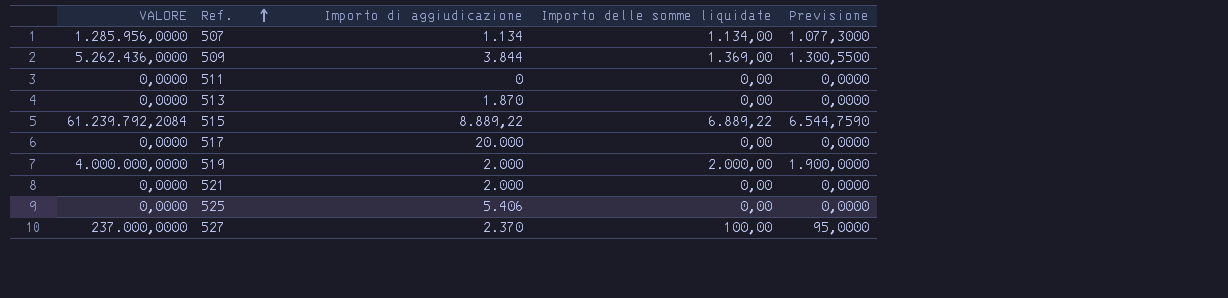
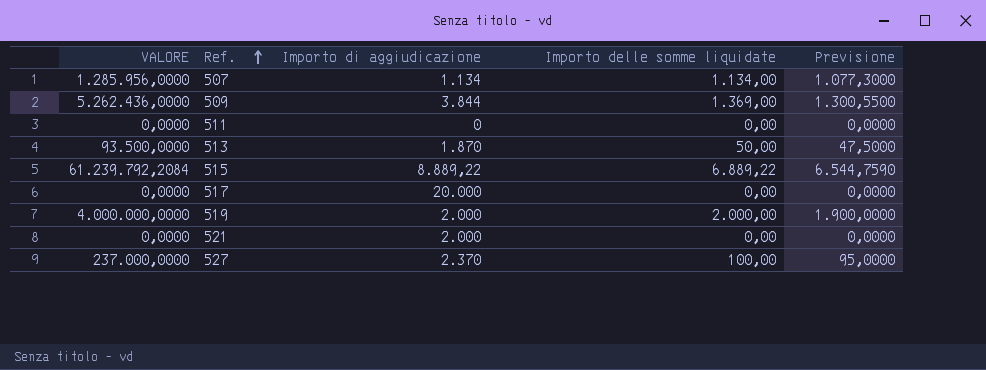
row 525: 0,0000 | 5.406 | 0,00 | 0,0000 -> none
513 | VALORE: 0,0000 -> 93.500,0000
513 | Importo delle somme liquidate: 0,00 -> 50,00
513 | Previsione: 0,0000 -> 47,5000

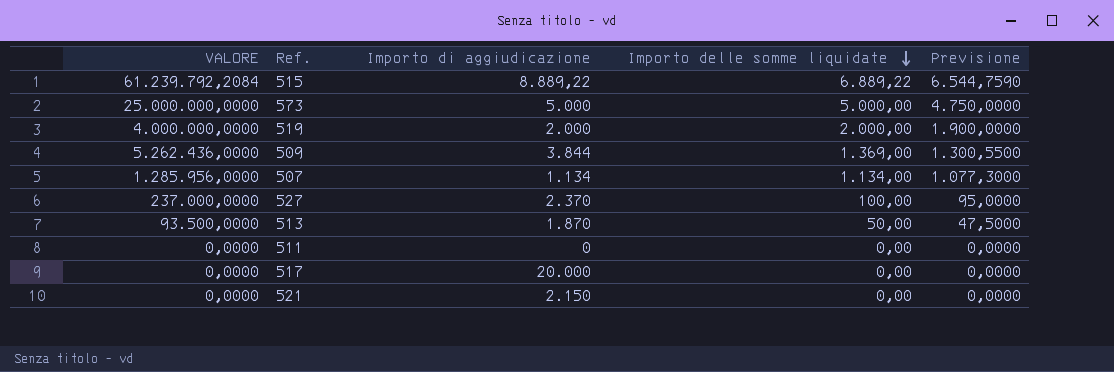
row order: Ref. ascending -> Importo delle somme liquidate descending
row 573: none -> 25.000.000,0000 | 5.000 | 5.000,00 | 4.750,0000
521 | Importo di aggiudicazione: 2.000 -> 2.150

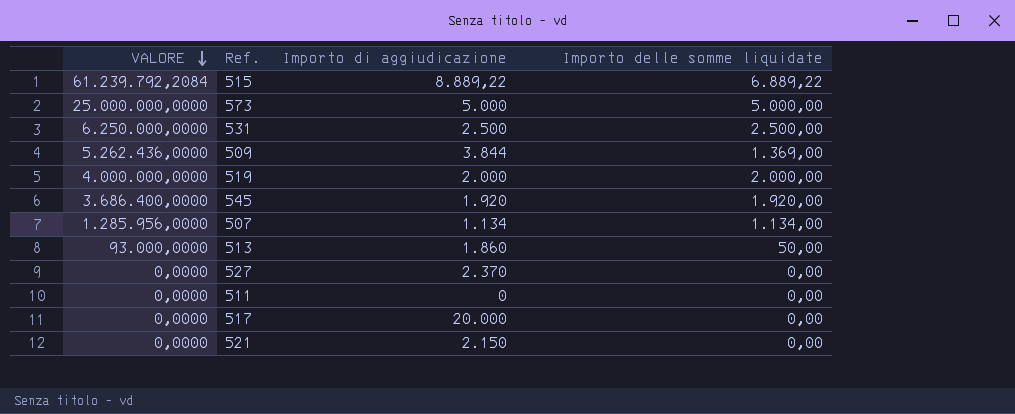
row order: Importo delle somme liquidate descending -> VALORE descending
column Previsione | formula: [Importo delle somme liquidate] * 0,95 -> none
row 531: none -> 6.250.000,0000 | 2.500 | 2.500,00
row 545: none -> 3.686.400,0000 | 1.920 | 1.920,00
513 | VALORE: 93.500,0000 -> 93.000,0000
513 | Importo di aggiudicazione: 1.870 -> 1.860
527 | VALORE: 237.000,0000 -> 0,0000
527 | Importo delle somme liquidate: 100,00 -> 0,00

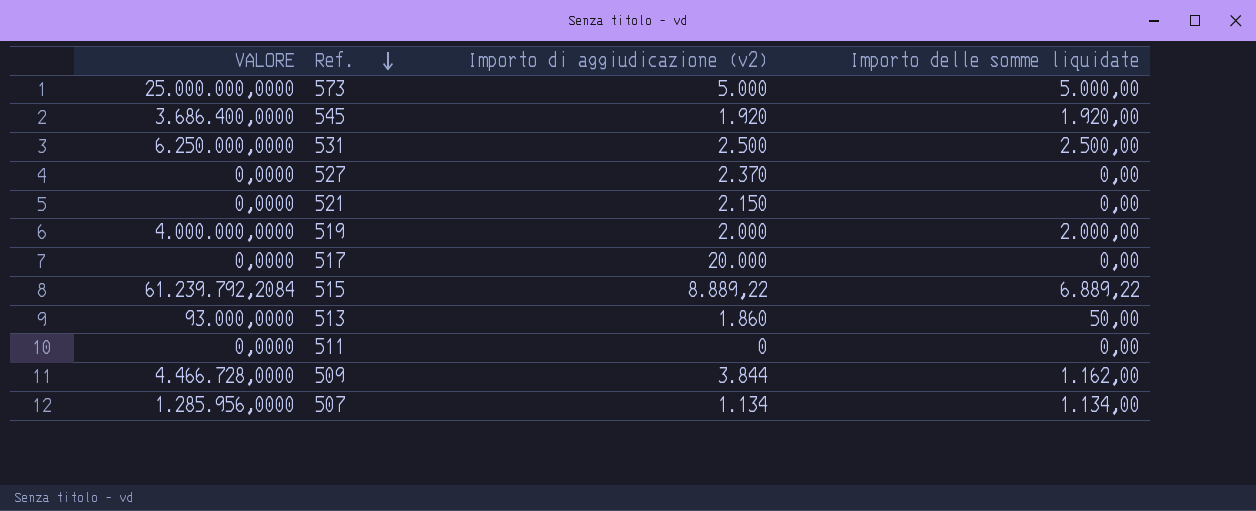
row order: VALORE descending -> Ref. descending
column name: Importo di aggiudicazione -> Importo di aggiudicazione (v2)
509 | VALORE: 5.262.436,0000 -> 4.466.728,0000
509 | Importo delle somme liquidate: 1.369,00 -> 1.162,00

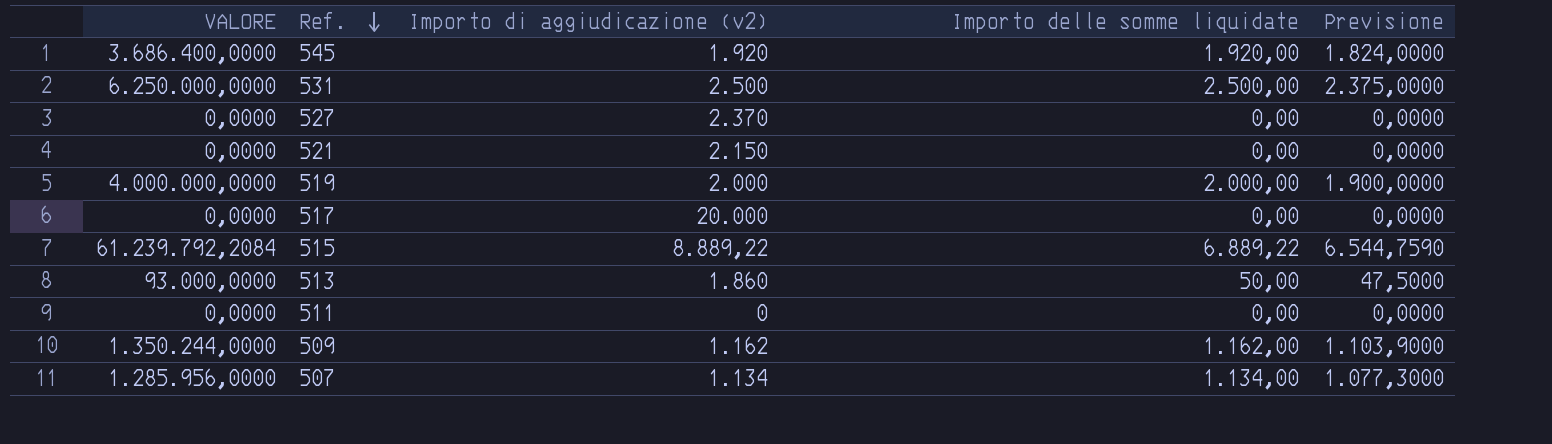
column Previsione | formula: none -> [Importo delle somme liquidate] * 0,95
row 573: 25.000.000,0000 | 5.000 | 5.000,00 -> none
509 | VALORE: 4.466.728,0000 -> 1.350.244,0000
509 | Importo di aggiudicazione (v2): 3.844 -> 1.162

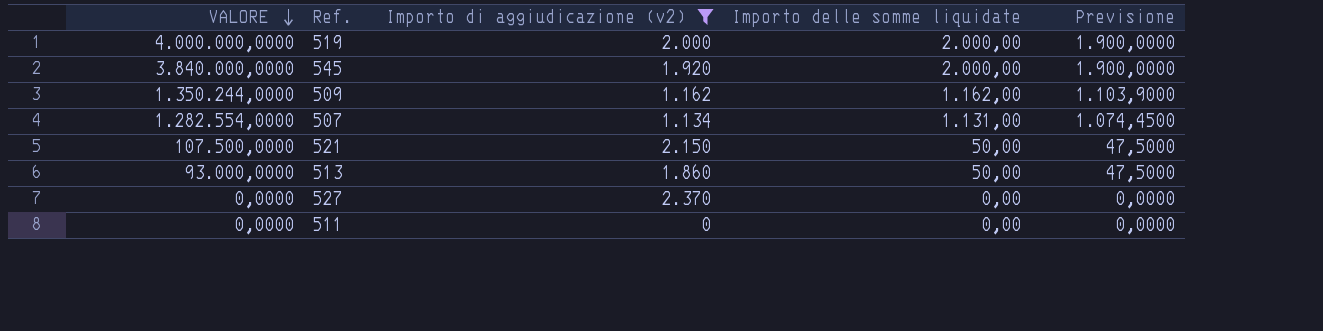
filter: none -> Importo di aggiudicazione (v2) <= 2.370
row order: Ref. descending -> VALORE descending
545 | VALORE: 3.686.400,0000 -> 3.840.000,0000
545 | Importo delle somme liquidate: 1.920,00 -> 2.000,00
545 | Previsione: 1.824,0000 -> 1.900,0000
507 | VALORE: 1.285.956,0000 -> 1.282.554,0000
507 | Importo delle somme liquidate: 1.134,00 -> 1.131,00
507 | Previsione: 1.077,3000 -> 1.074,4500
521 | VALORE: 0,0000 -> 107.500,0000
521 | Importo delle somme liquidate: 0,00 -> 50,00
521 | Previsione: 0,0000 -> 47,5000

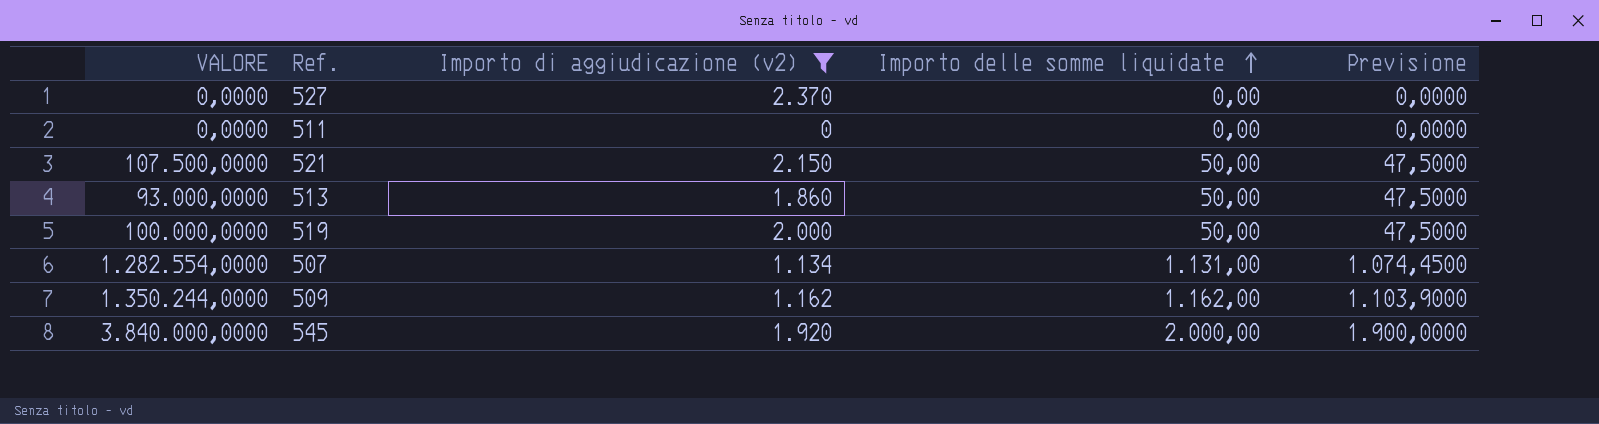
row order: VALORE descending -> Importo delle somme liquidate ascending
519 | VALORE: 4.000.000,0000 -> 100.000,0000
519 | Importo delle somme liquidate: 2.000,00 -> 50,00
519 | Previsione: 1.900,0000 -> 47,5000

